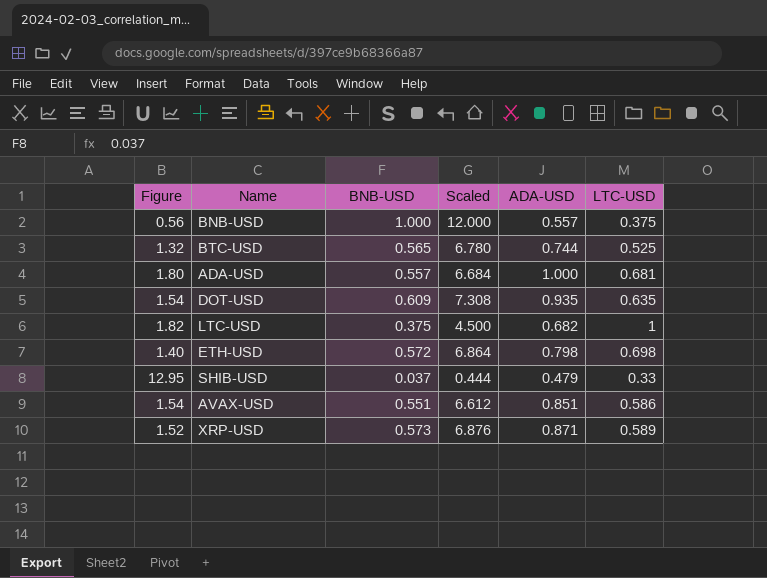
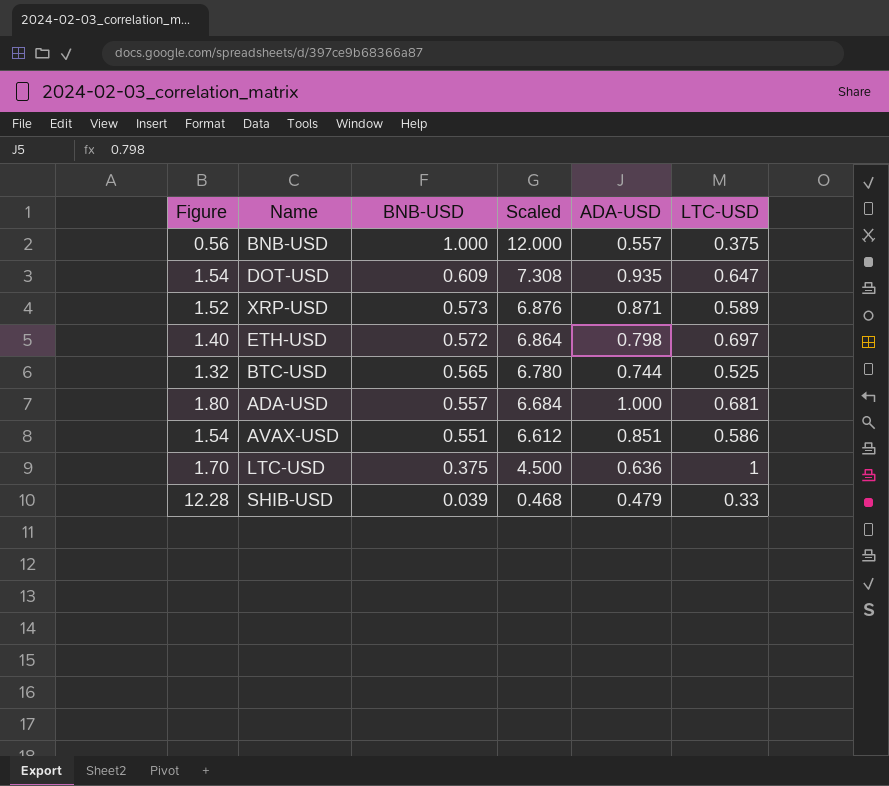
row order: none -> BNB-USD descending
DOT-USD | LTC-USD: 0.635 -> 0.647
ETH-USD | LTC-USD: 0.698 -> 0.697
LTC-USD | Figure: 1.82 -> 1.70
LTC-USD | ADA-USD: 0.682 -> 0.636
SHIB-USD | Figure: 12.95 -> 12.28
SHIB-USD | BNB-USD: 0.037 -> 0.039
SHIB-USD | Scaled: 0.444 -> 0.468

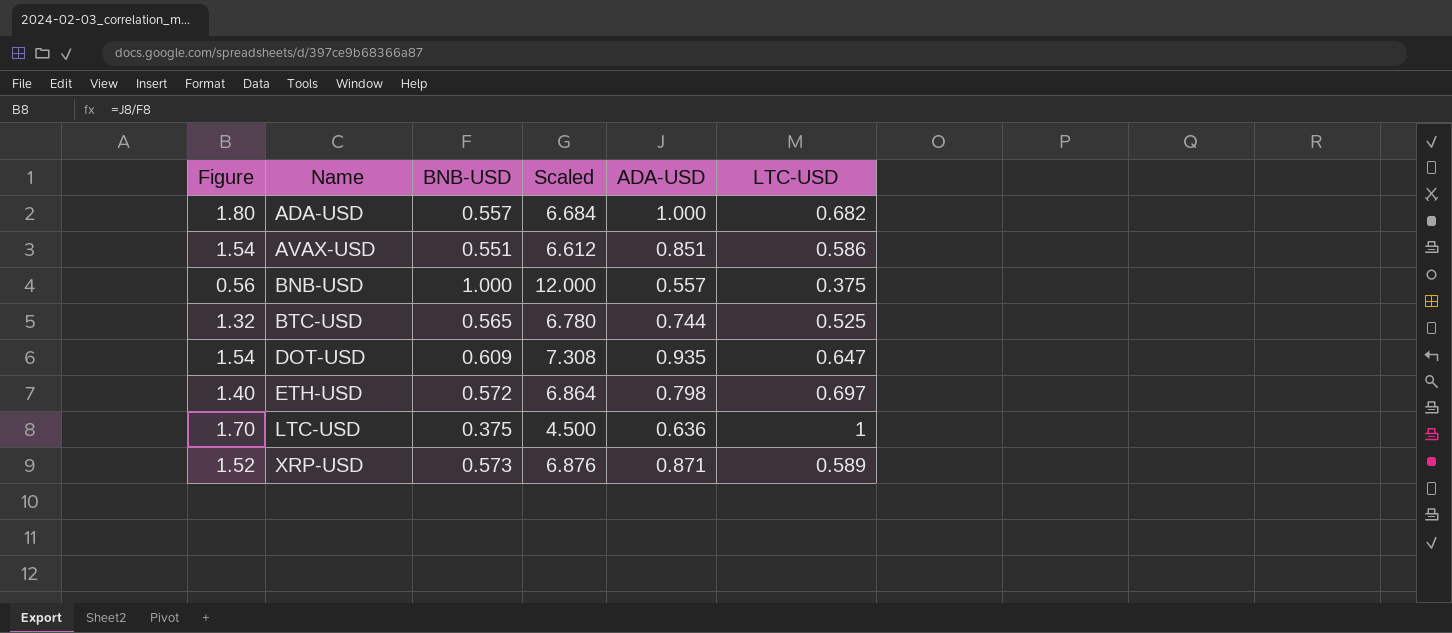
row order: BNB-USD descending -> Name ascending
row SHIB-USD: 12.28 | 0.039 | 0.468 | 0.479 | 0.33 -> none
ADA-USD | LTC-USD: 0.681 -> 0.682

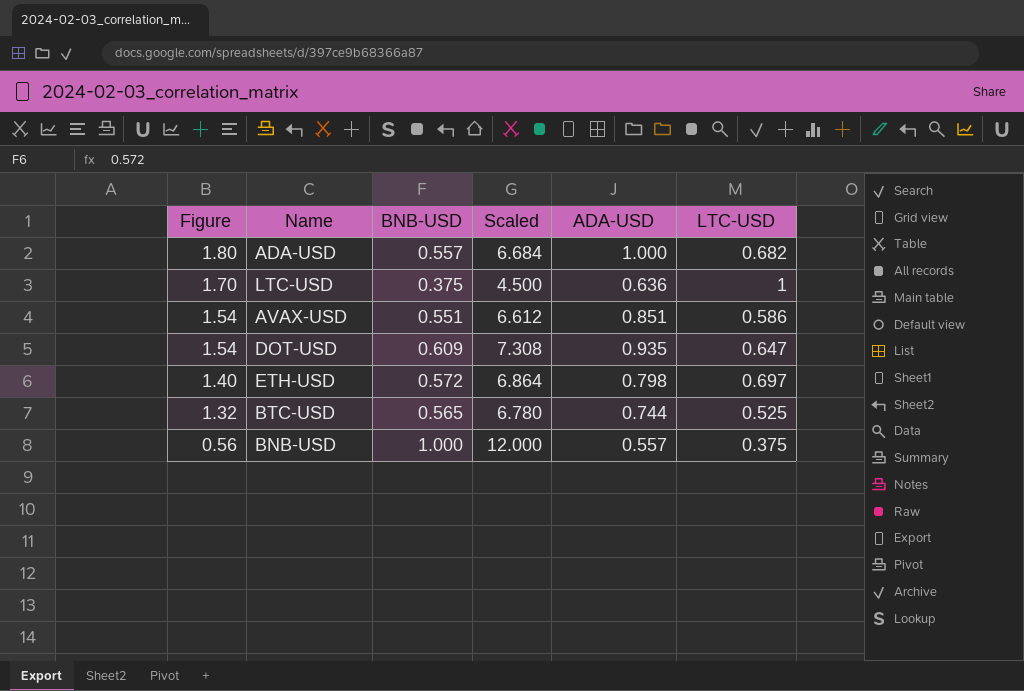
row order: Name ascending -> Figure descending
row XRP-USD: 1.52 | 0.573 | 6.876 | 0.871 | 0.589 -> none

